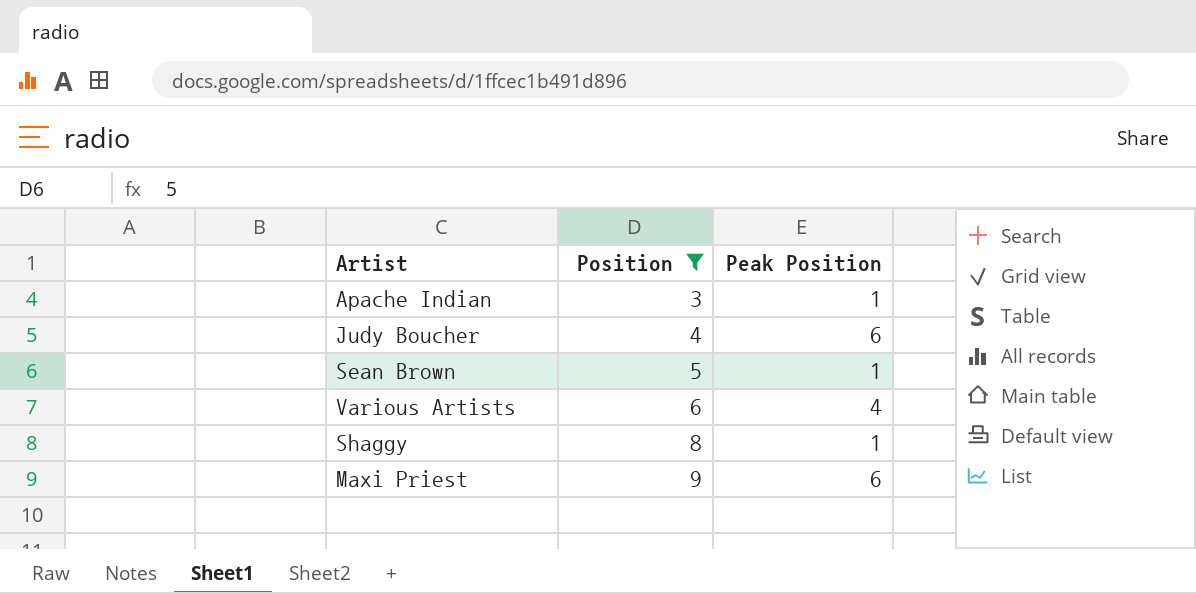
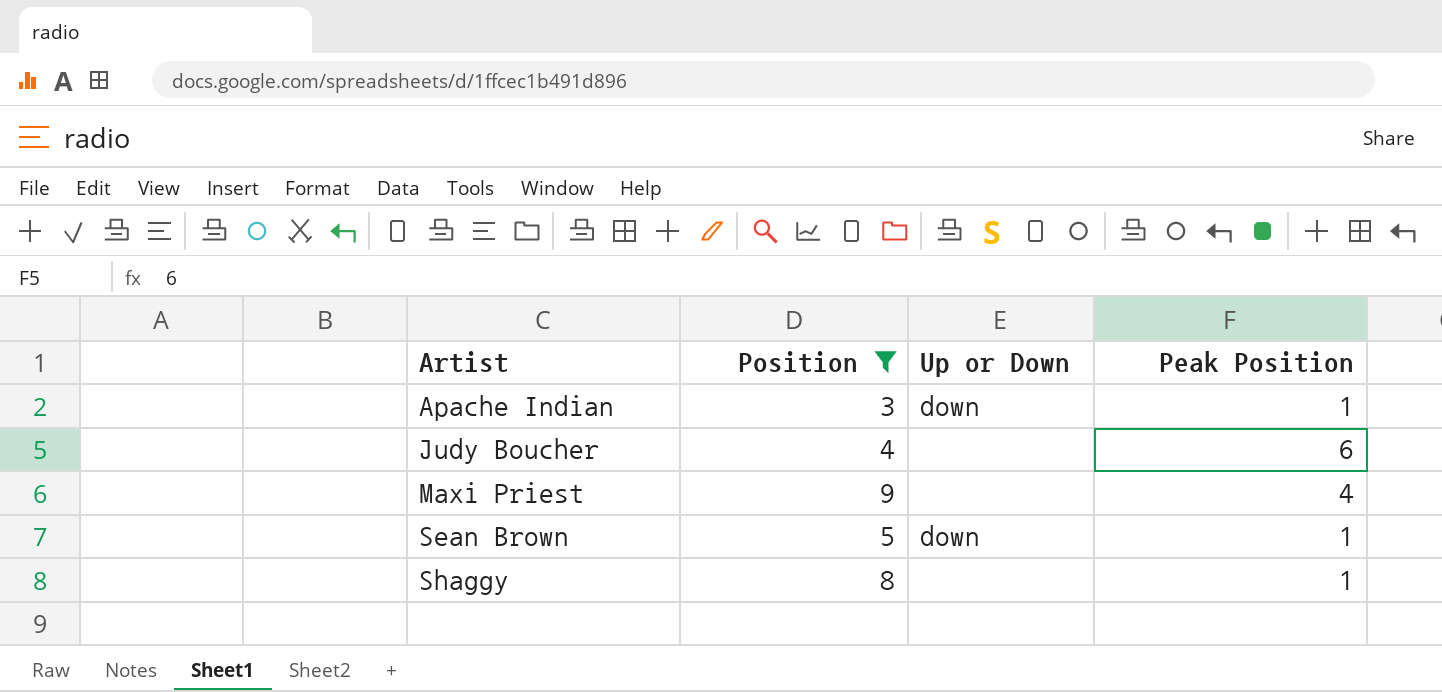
row order: Position ascending -> Artist ascending
column Up or Down | position: none -> 3
row Various Artists: 6 | 4 -> none
Maxi Priest | Peak Position: 6 -> 4

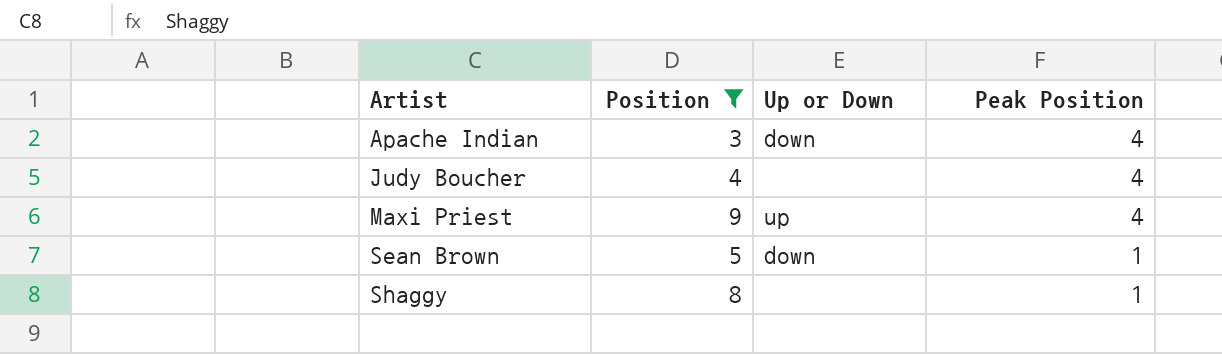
Apache Indian | Peak Position: 1 -> 4
Judy Boucher | Peak Position: 6 -> 4
Maxi Priest | Up or Down: none -> up

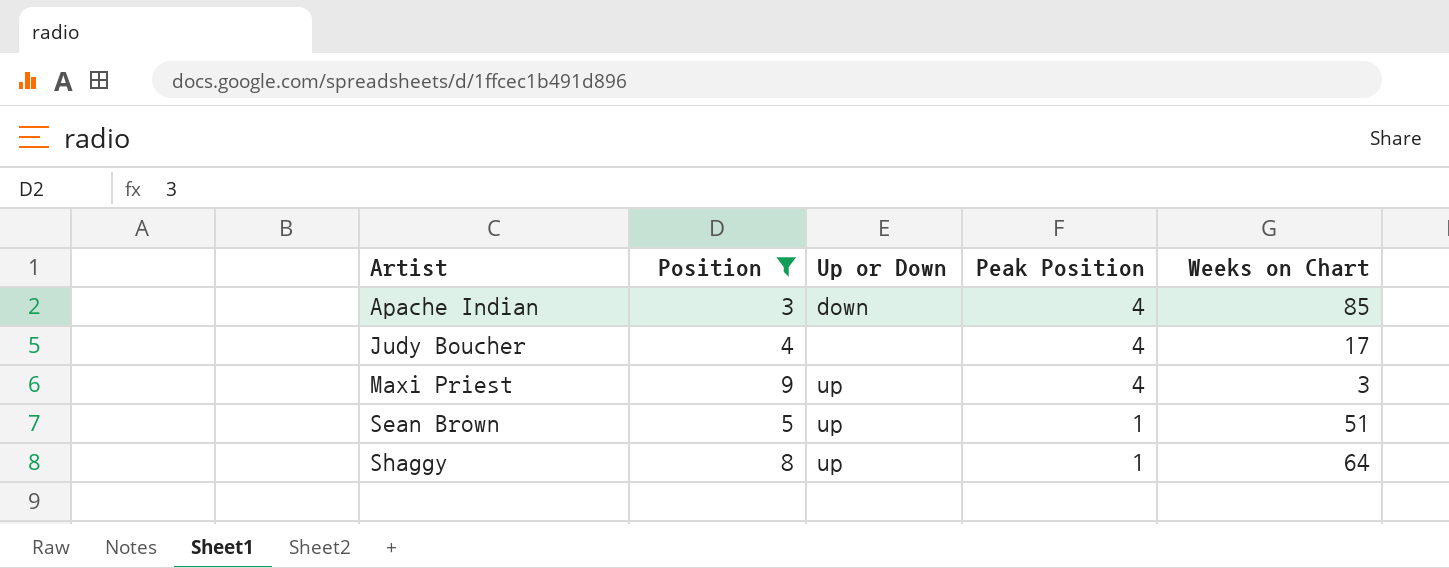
column Weeks on Chart | position: none -> 5
Sean Brown | Up or Down: down -> up
Shaggy | Up or Down: none -> up

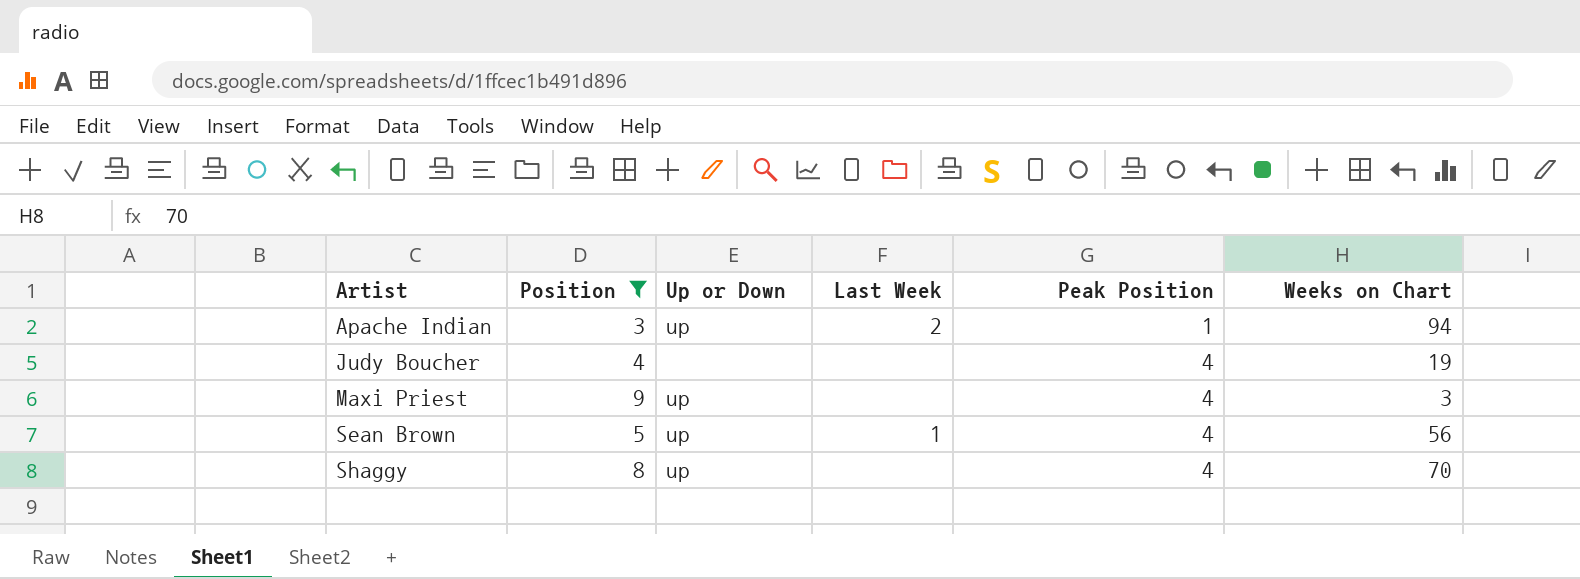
column Last Week | position: none -> 4
Apache Indian | Up or Down: down -> up
Apache Indian | Peak Position: 4 -> 1
Apache Indian | Weeks on Chart: 85 -> 94
Judy Boucher | Weeks on Chart: 17 -> 19
Sean Brown | Peak Position: 1 -> 4
Sean Brown | Weeks on Chart: 51 -> 56
Shaggy | Peak Position: 1 -> 4
Shaggy | Weeks on Chart: 64 -> 70

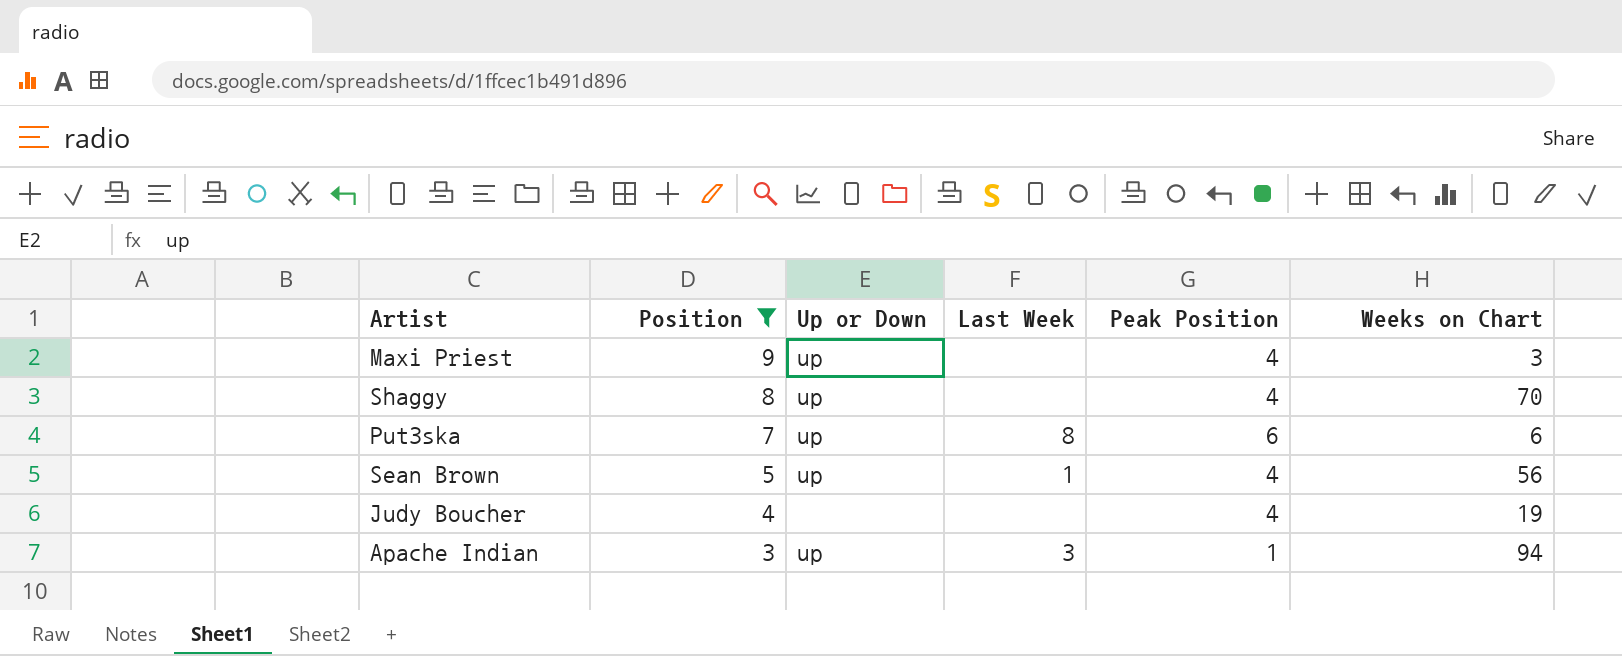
row order: Artist ascending -> Position descending
row Put3ska: none -> 7 | up | 8 | 6 | 6
Apache Indian | Last Week: 2 -> 3

